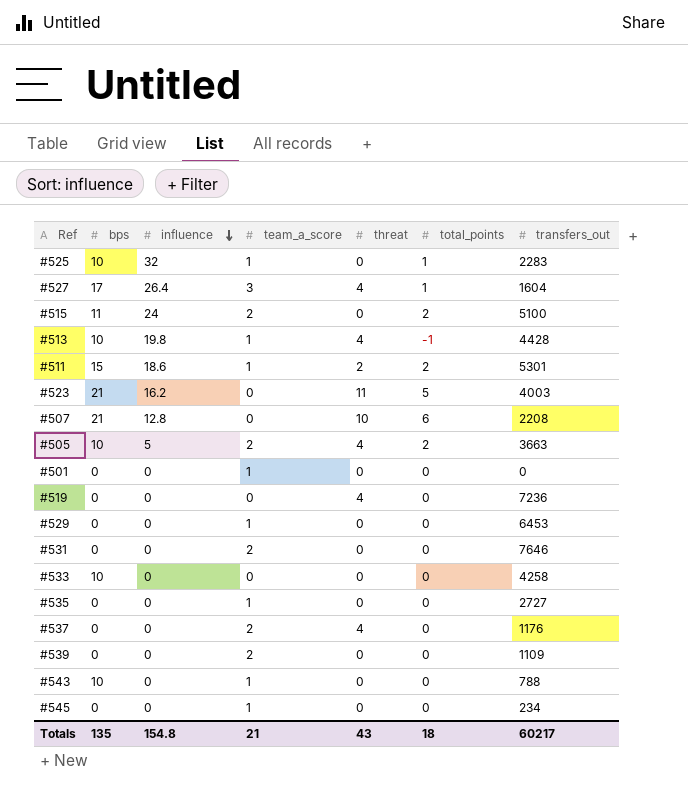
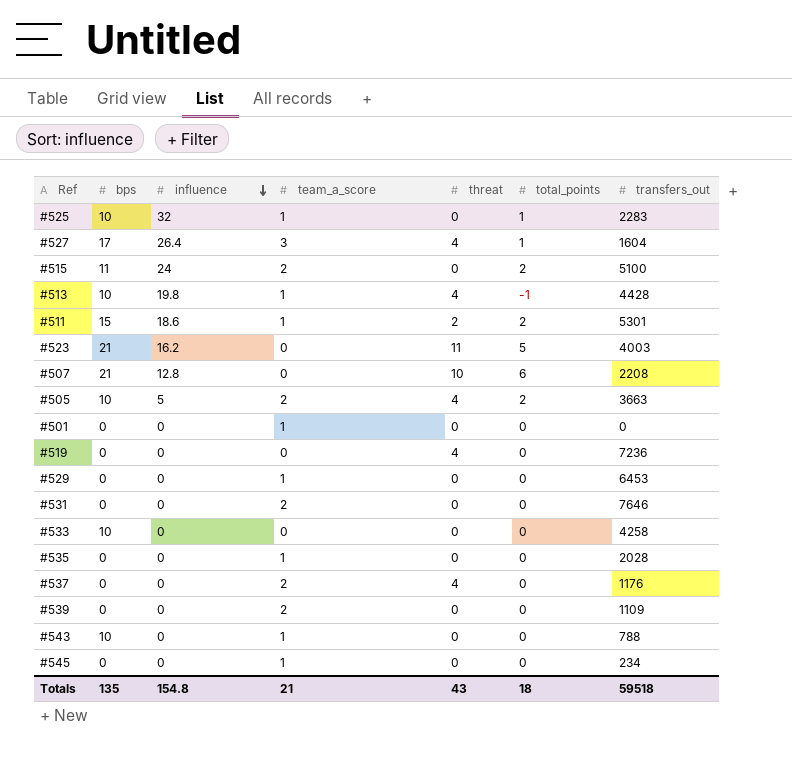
#535 | transfers_out: 2727 -> 2028
Totals | transfers_out: 60217 -> 59518

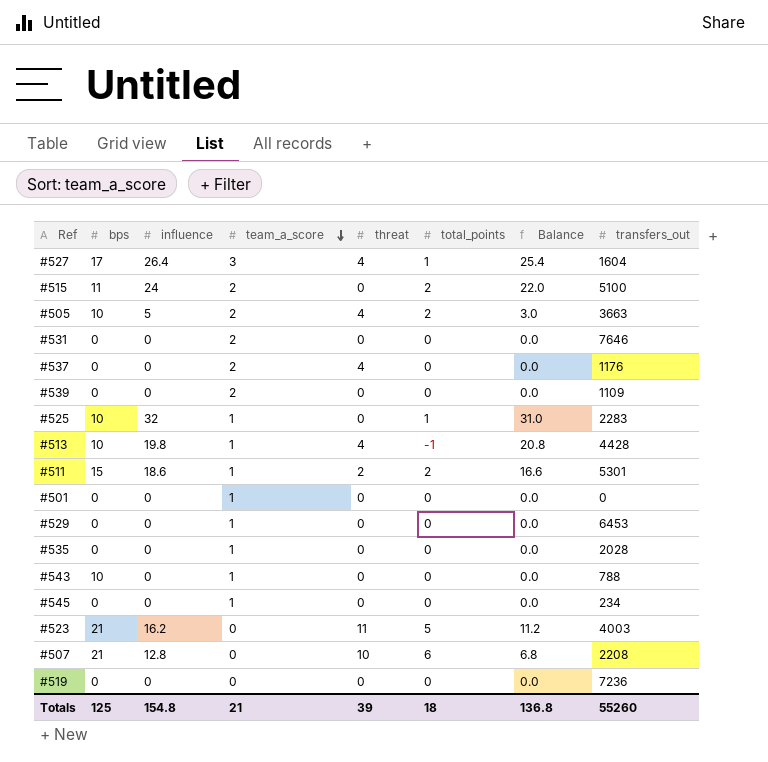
row order: influence descending -> team_a_score descending
column Balance | formula: none -> [influence] - [total_points]
row #533: 10 | 0 | 0 | 0 | 0 | 4258 -> none
#519 | threat: 4 -> 0
Totals | bps: 135 -> 125
Totals | threat: 43 -> 39
Totals | transfers_out: 59518 -> 55260

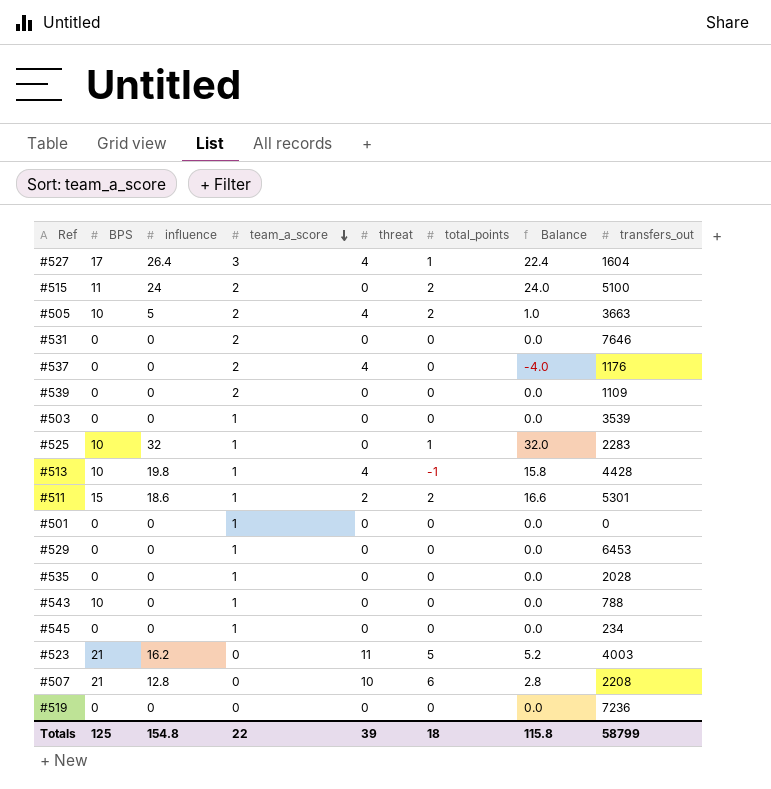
column name: bps -> BPS
column Balance | formula: [influence] - [total_points] -> [influence] - [threat]
row #503: none -> 0 | 0 | 1 | 0 | 0 | 0.0 | 3539
Totals | team_a_score: 21 -> 22
Totals | Balance: 136.8 -> 115.8
Totals | transfers_out: 55260 -> 58799

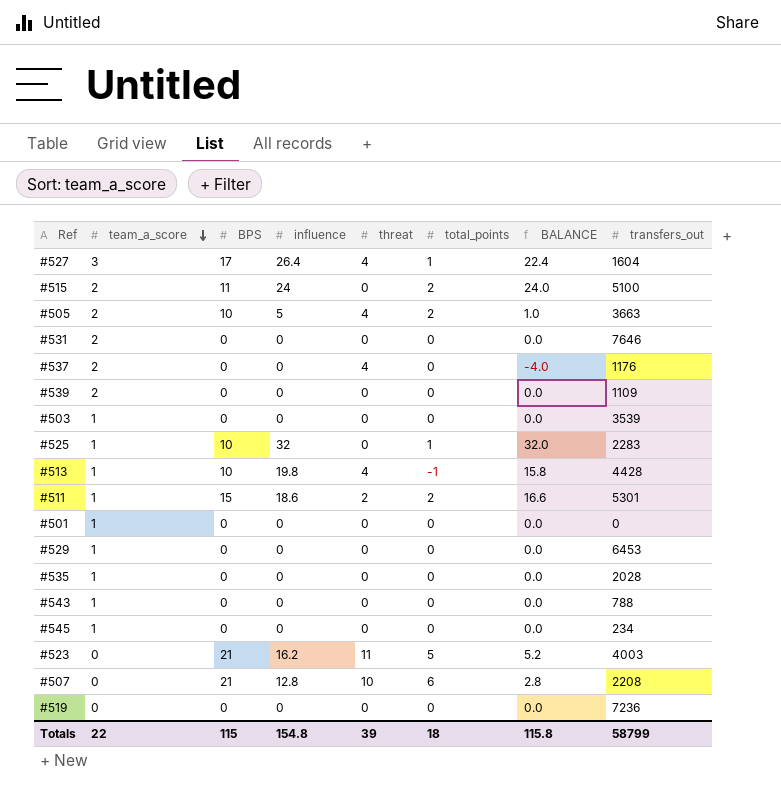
column team_a_score | position: 4 -> 2
column name: Balance -> BALANCE
#543 | BPS: 10 -> 0
Totals | BPS: 125 -> 115

